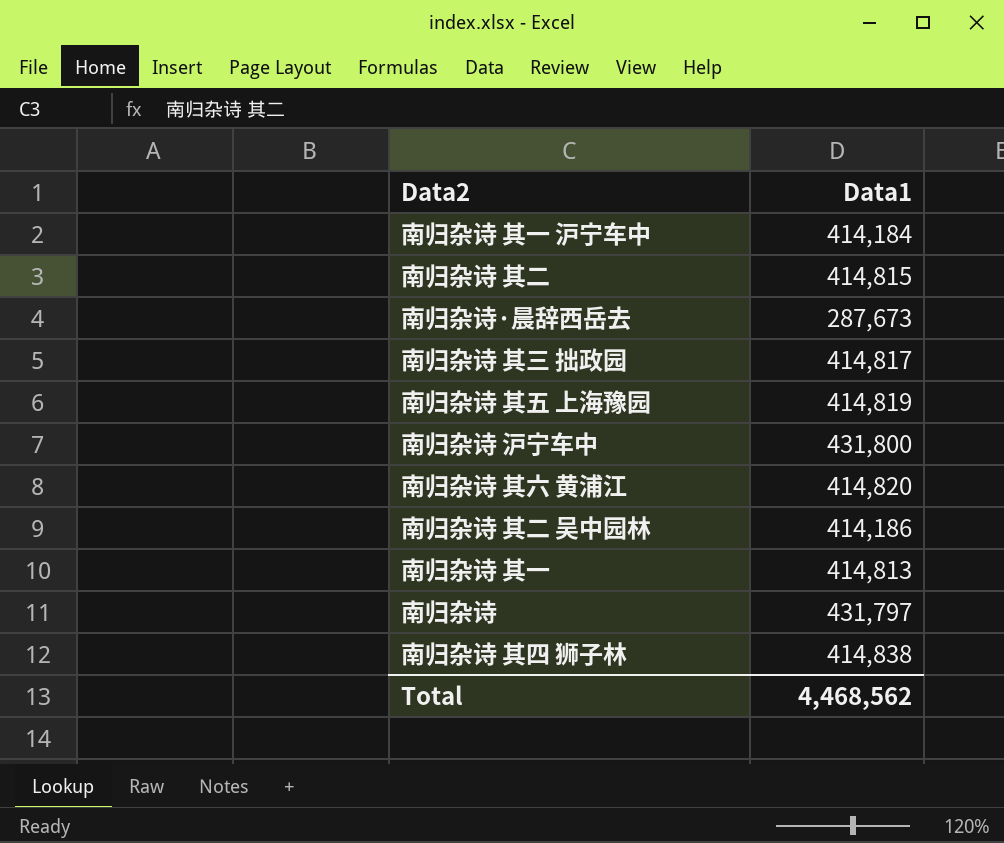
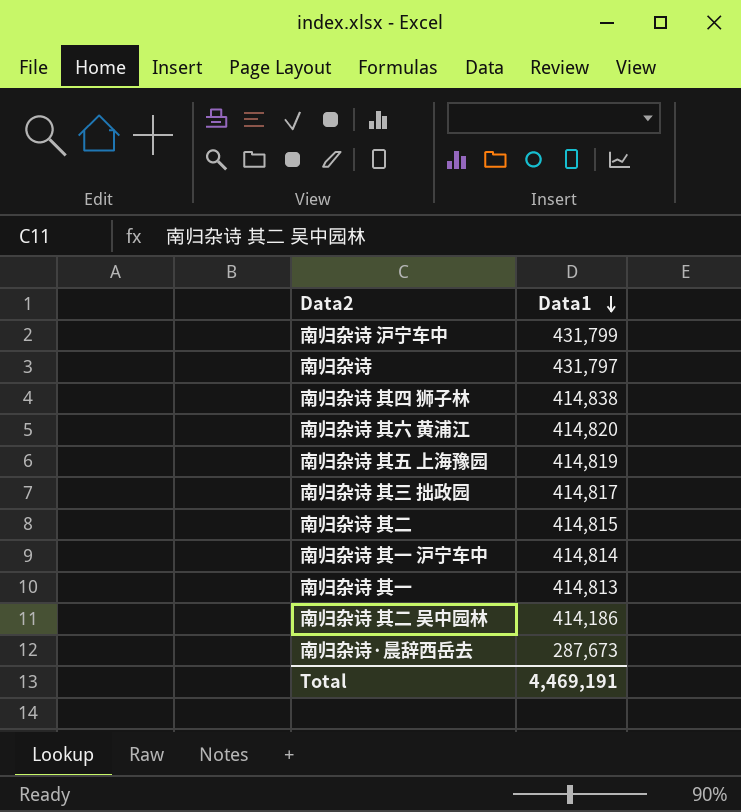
row order: none -> Data1 descending
南归杂诗 沪宁车中 | Data1: 431,800 -> 431,799
南归杂诗 其一 沪宁车中 | Data1: 414,184 -> 414,814
Total | Data1: 4,468,562 -> 4,469,191

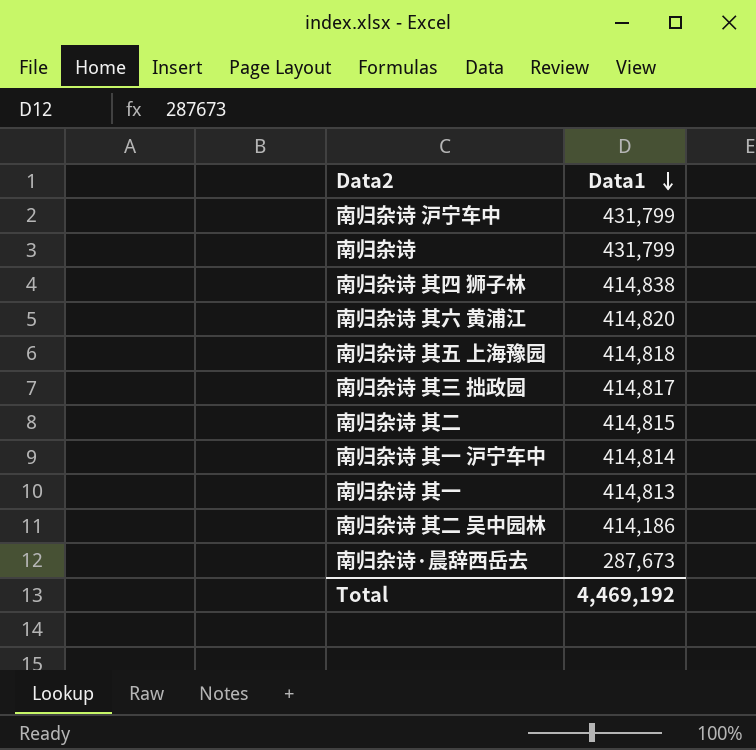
南归杂诗 | Data1: 431,797 -> 431,799
南归杂诗 其五 上海豫园 | Data1: 414,819 -> 414,818
Total | Data1: 4,469,191 -> 4,469,192

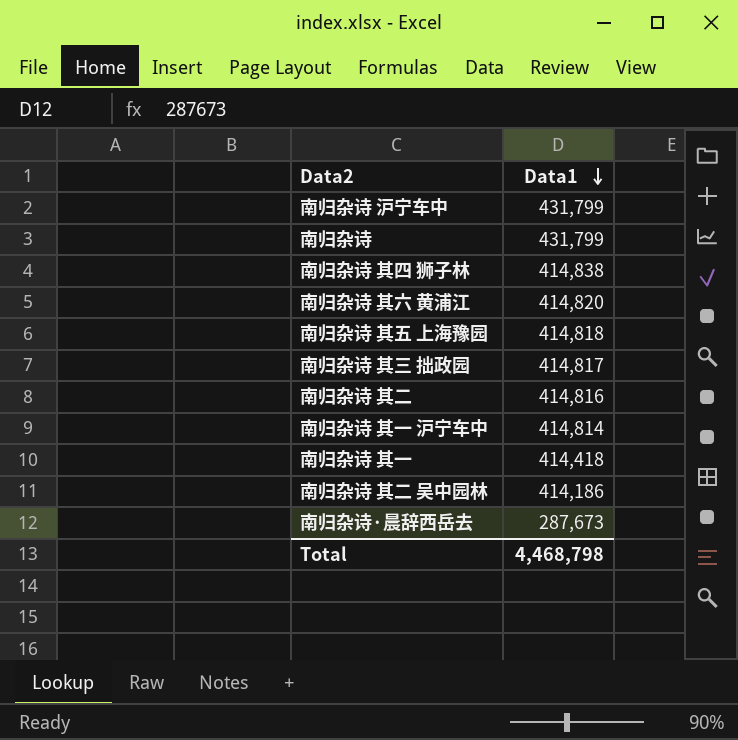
南归杂诗 其二 | Data1: 414,815 -> 414,816
南归杂诗 其一 | Data1: 414,813 -> 414,418
Total | Data1: 4,469,192 -> 4,468,798

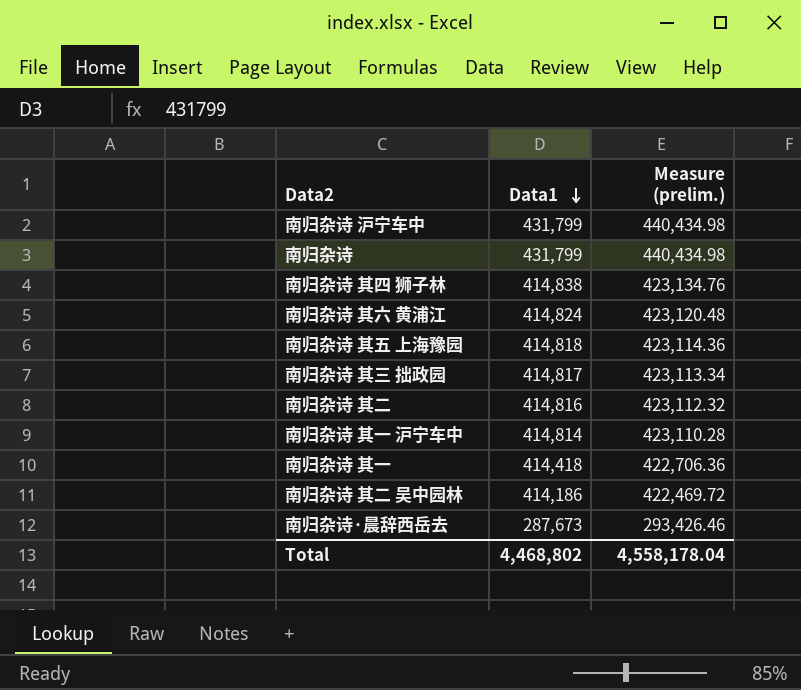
column Measure (prelim.) | formula: none -> [Data1] * 1.02
南归杂诗 其六 黄浦江 | Data1: 414,820 -> 414,824
Total | Data1: 4,468,798 -> 4,468,802

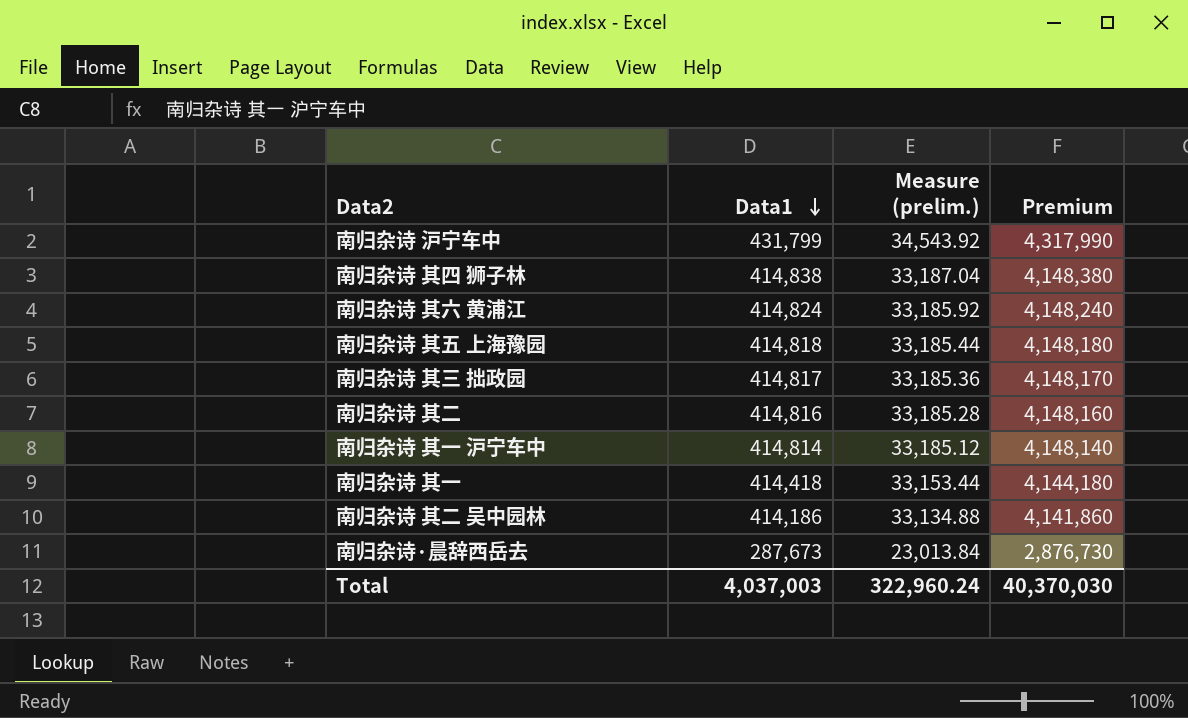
column Measure (prelim.) | formula: [Data1] * 1.02 -> [Data1] * 0.08
column Premium | formula: none -> [Data1] * 10
row 南归杂诗: 431,799 | 440,434.98 -> none
Total | Data1: 4,468,802 -> 4,037,003
Total | Measure (prelim.): 4,558,178.04 -> 322,960.24

